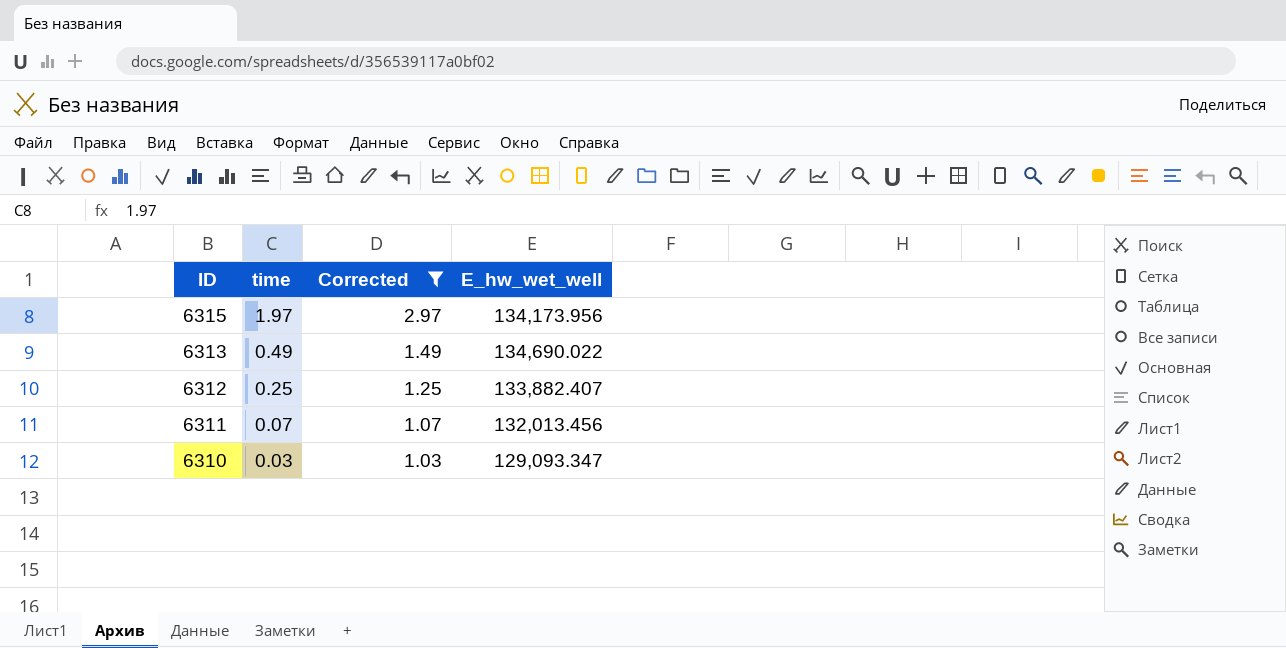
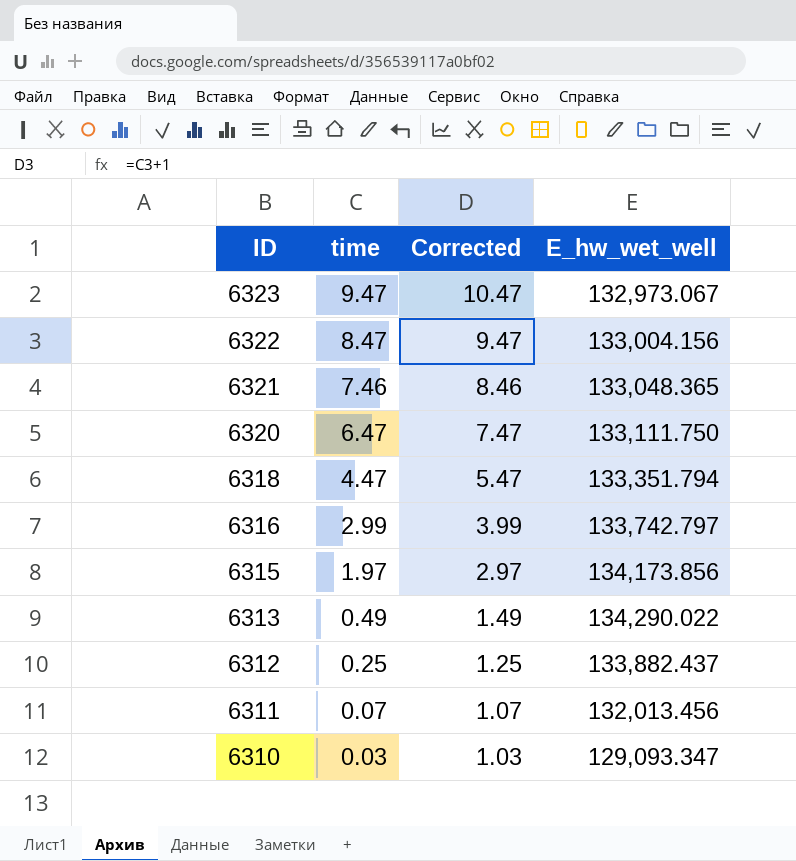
filter: Corrected <= 2.97 -> none
6315 | E_hw_wet_well: 134,173.956 -> 134,173.856
6313 | E_hw_wet_well: 134,690.022 -> 134,290.022
6312 | E_hw_wet_well: 133,882.407 -> 133,882.437

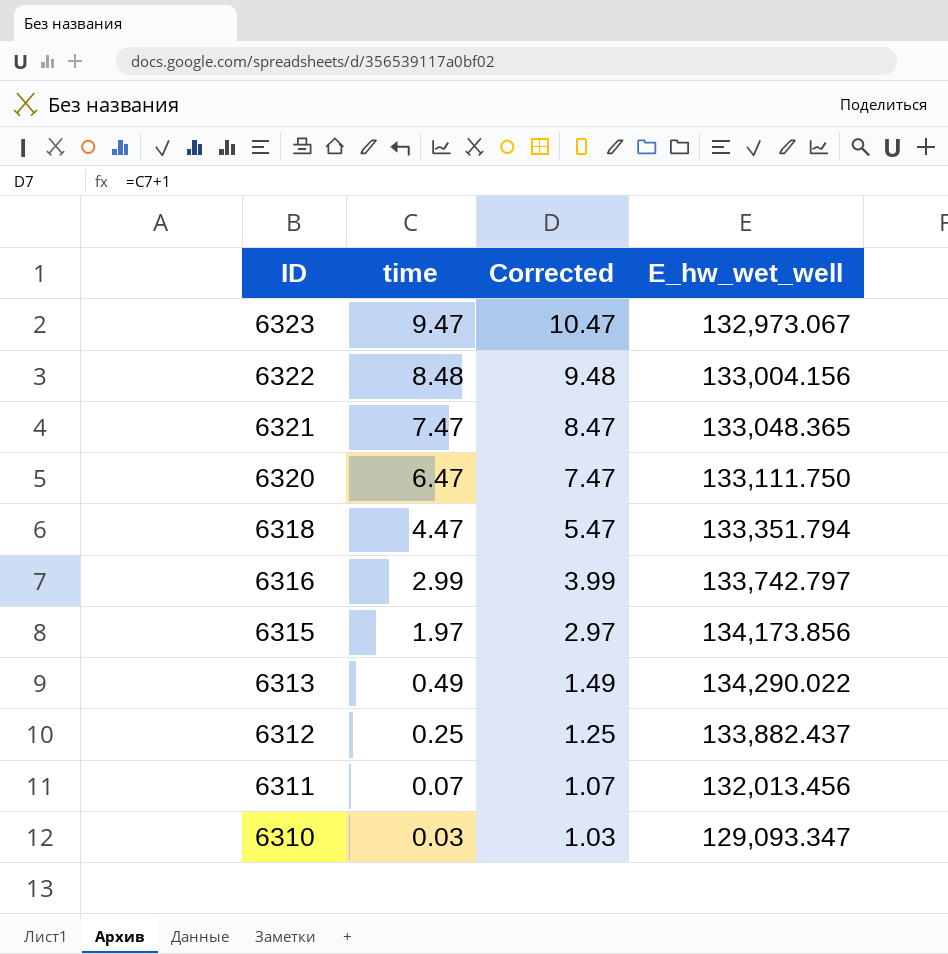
6322 | time: 8.47 -> 8.48
6322 | Corrected: 9.47 -> 9.48
6321 | time: 7.46 -> 7.47
6321 | Corrected: 8.46 -> 8.47

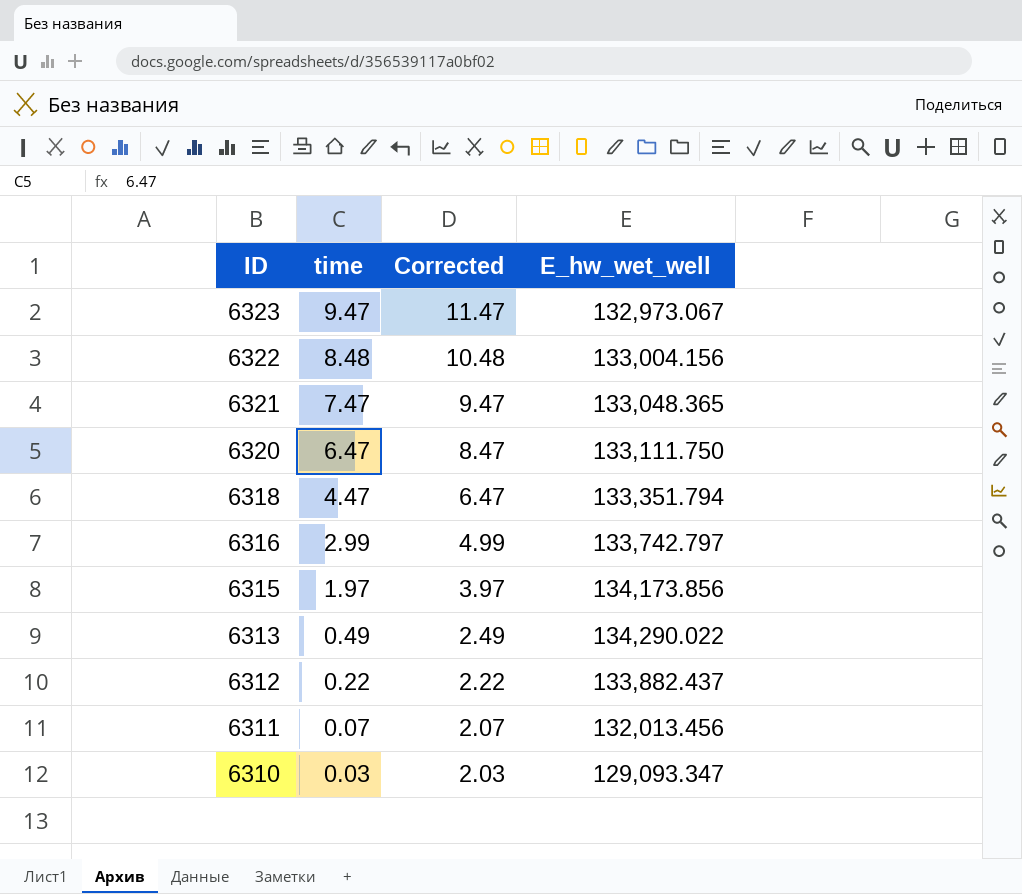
column Corrected | formula: [time] + 1 -> [time] + 2
6312 | time: 0.25 -> 0.22

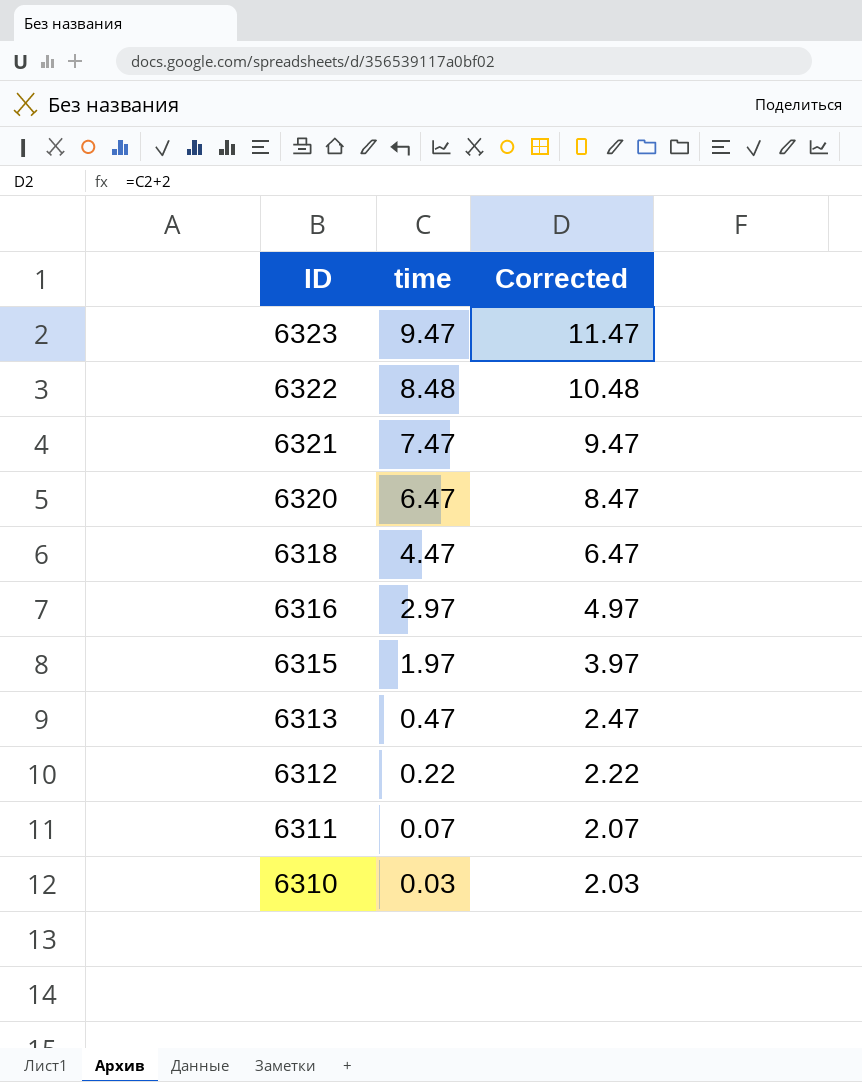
column E_hw_wet_well | position: 4 -> none
6316 | time: 2.99 -> 2.97
6316 | Corrected: 4.99 -> 4.97
6313 | time: 0.49 -> 0.47
6313 | Corrected: 2.49 -> 2.47

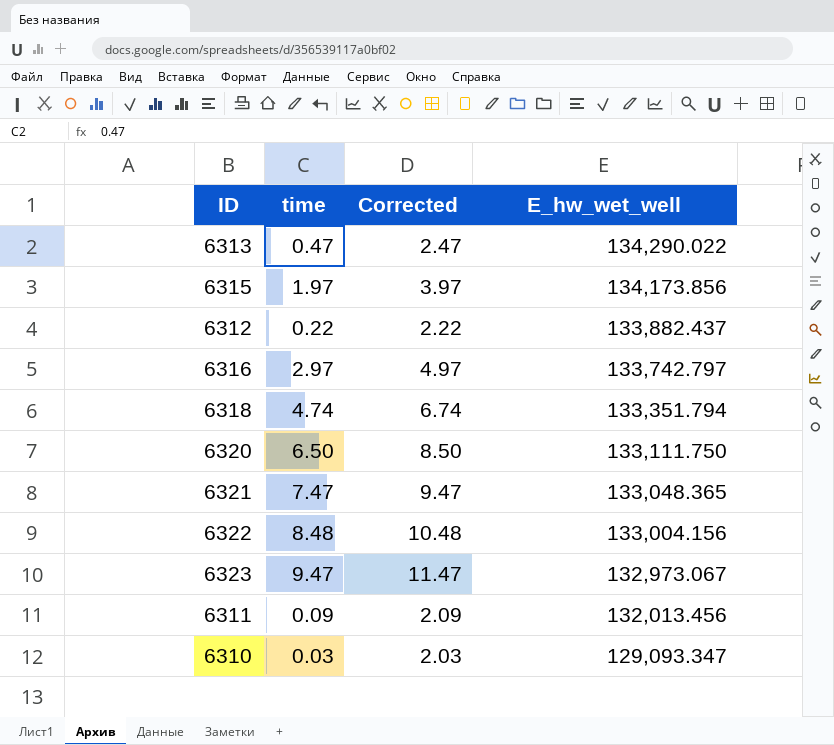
row order: ID descending -> E_hw_wet_well descending
column E_hw_wet_well | position: none -> 4
6318 | time: 4.47 -> 4.74
6318 | Corrected: 6.47 -> 6.74
6320 | time: 6.47 -> 6.50
6320 | Corrected: 8.47 -> 8.50
6311 | time: 0.07 -> 0.09
6311 | Corrected: 2.07 -> 2.09

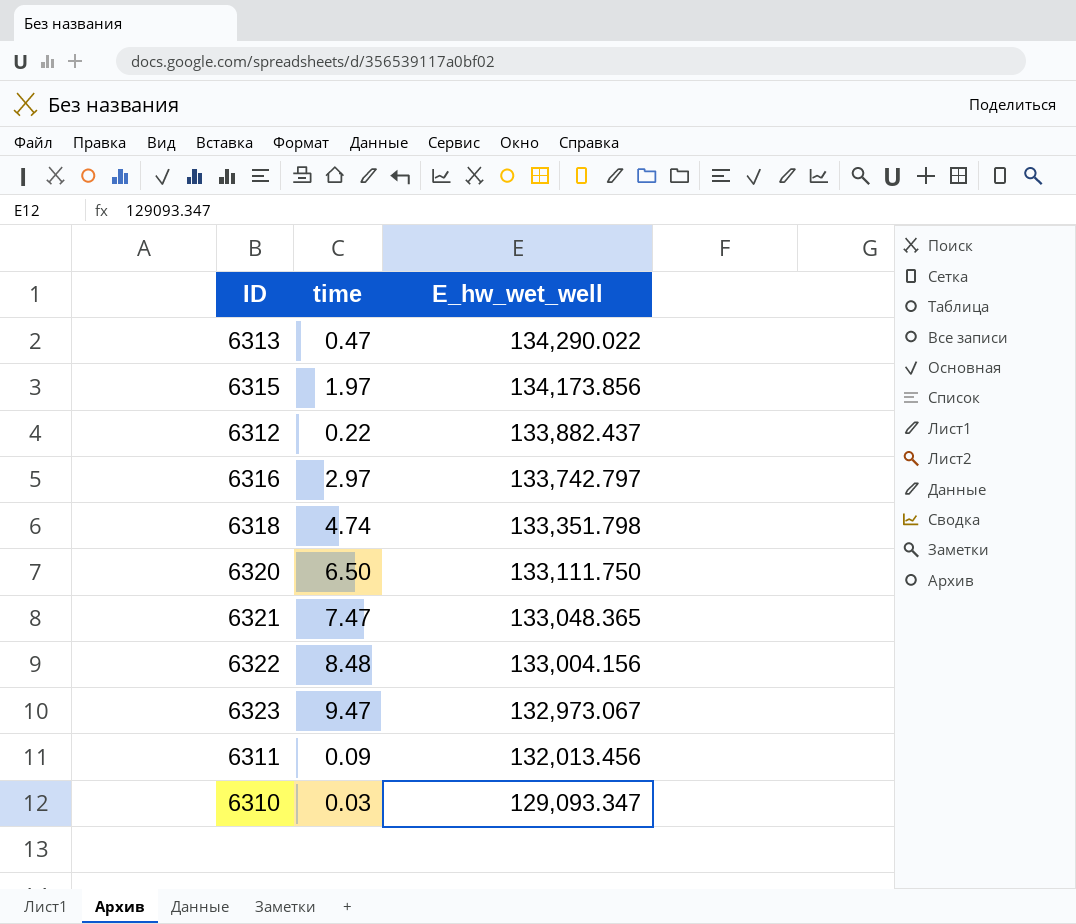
column Corrected | formula: [time] + 2 -> none
6318 | E_hw_wet_well: 133,351.794 -> 133,351.798

